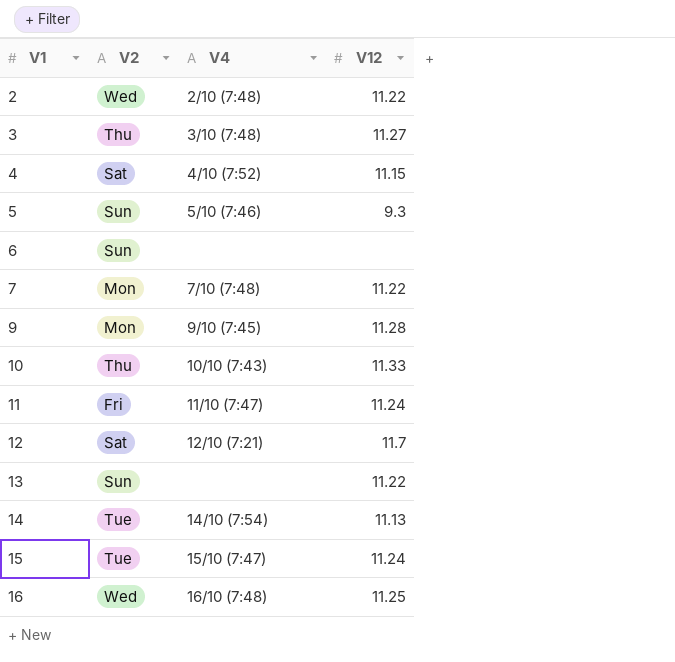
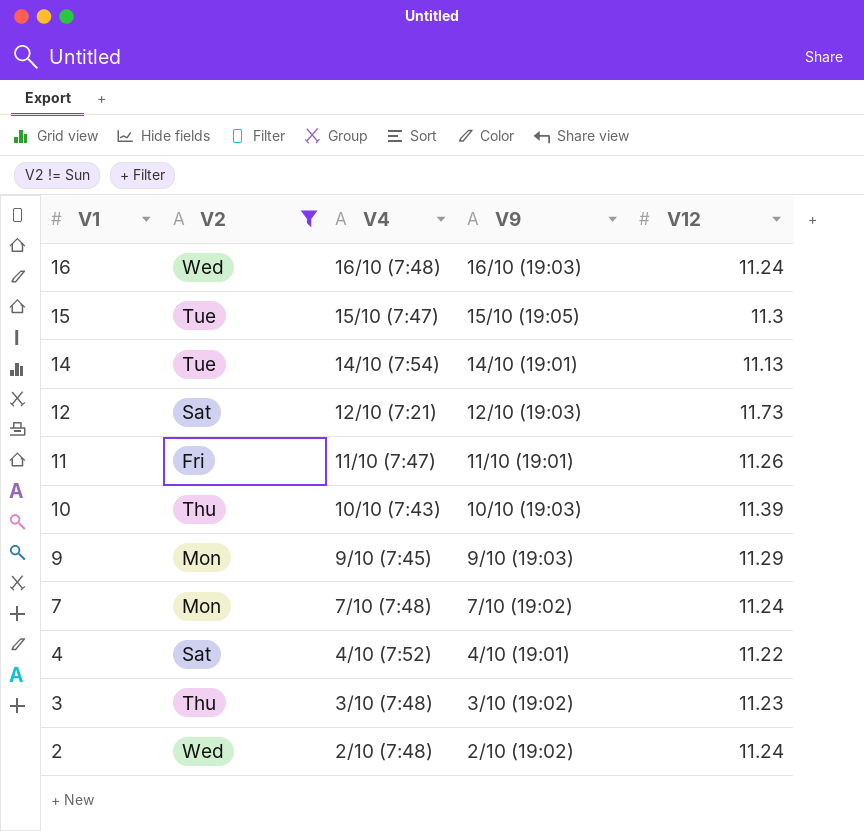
filter: none -> V2 != Sun
row order: V1 ascending -> V1 descending
column V9 | position: none -> 4
16 | V12: 11.25 -> 11.24
15 | V12: 11.24 -> 11.3
12 | V12: 11.7 -> 11.73
11 | V12: 11.24 -> 11.26
10 | V12: 11.33 -> 11.39
9 | V12: 11.28 -> 11.29
7 | V12: 11.22 -> 11.24
4 | V12: 11.15 -> 11.22
3 | V12: 11.27 -> 11.23
2 | V12: 11.22 -> 11.24

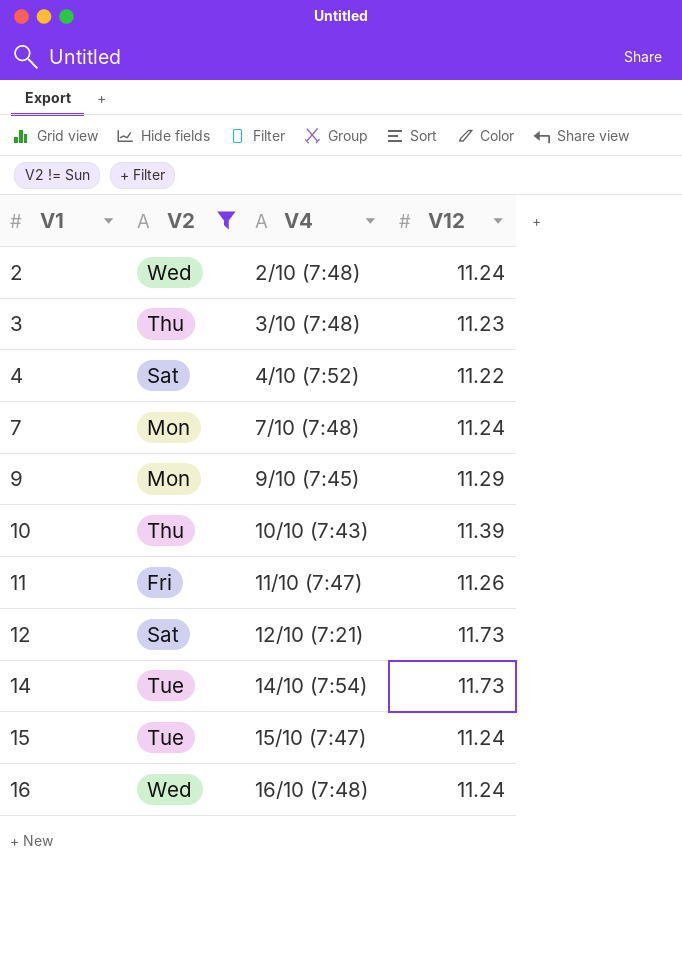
row order: V1 descending -> V1 ascending
column V9 | position: 4 -> none
14 | V12: 11.13 -> 11.73
15 | V12: 11.3 -> 11.24

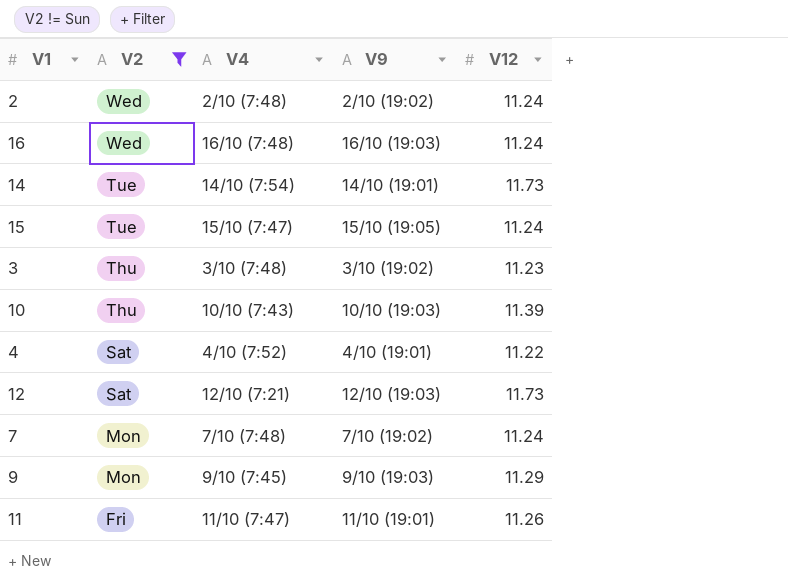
row order: V1 ascending -> V2 descending
column V9 | position: none -> 4

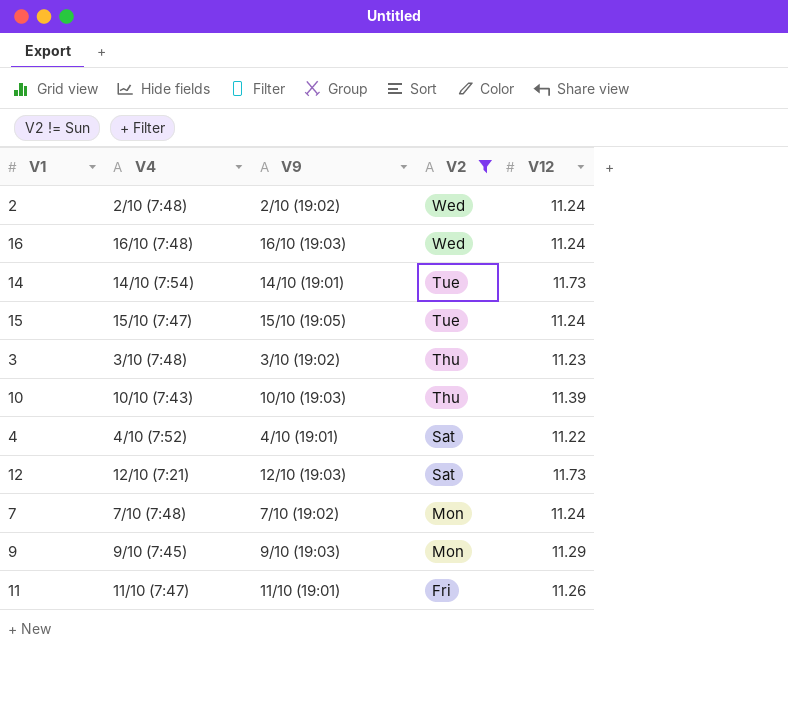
column V2 | position: 2 -> 4

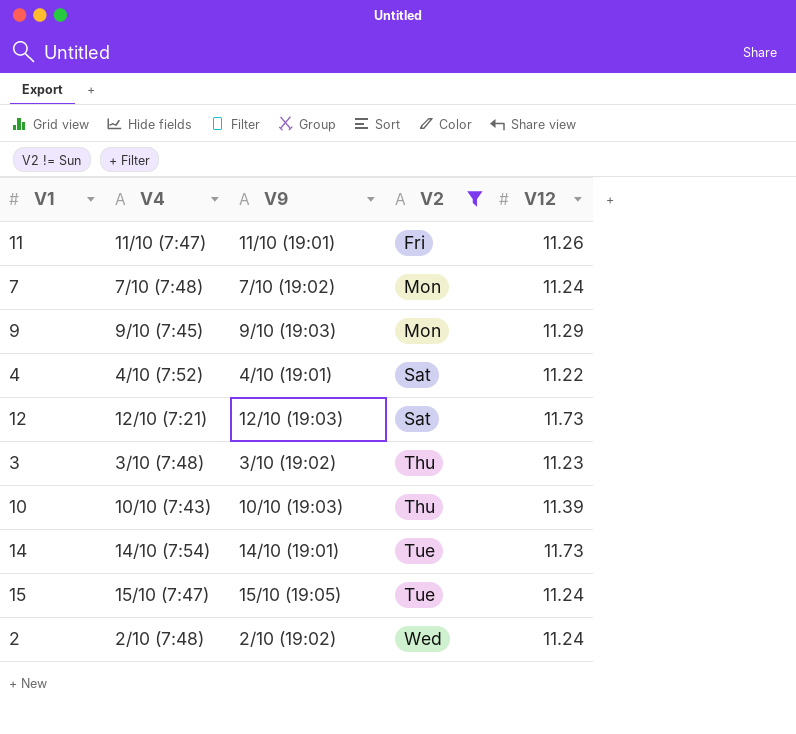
row order: V2 descending -> V2 ascending
row 16: 16/10 (7:48) | 16/10 (19:03) | Wed | 11.24 -> none

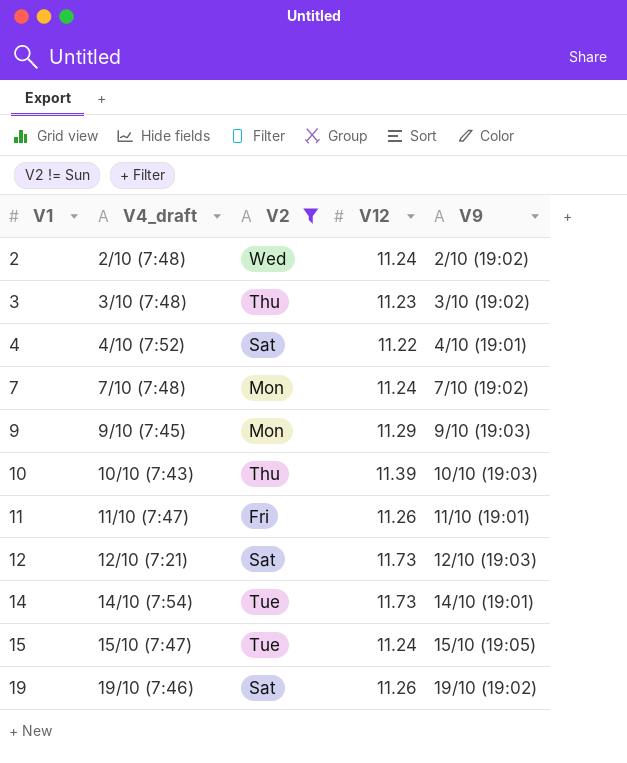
row order: V2 ascending -> V1 ascending
column name: V4 -> V4_draft
column V9 | position: 3 -> 5
row 19: none -> 19/10 (7:46) | Sat | 11.26 | 19/10 (19:02)

